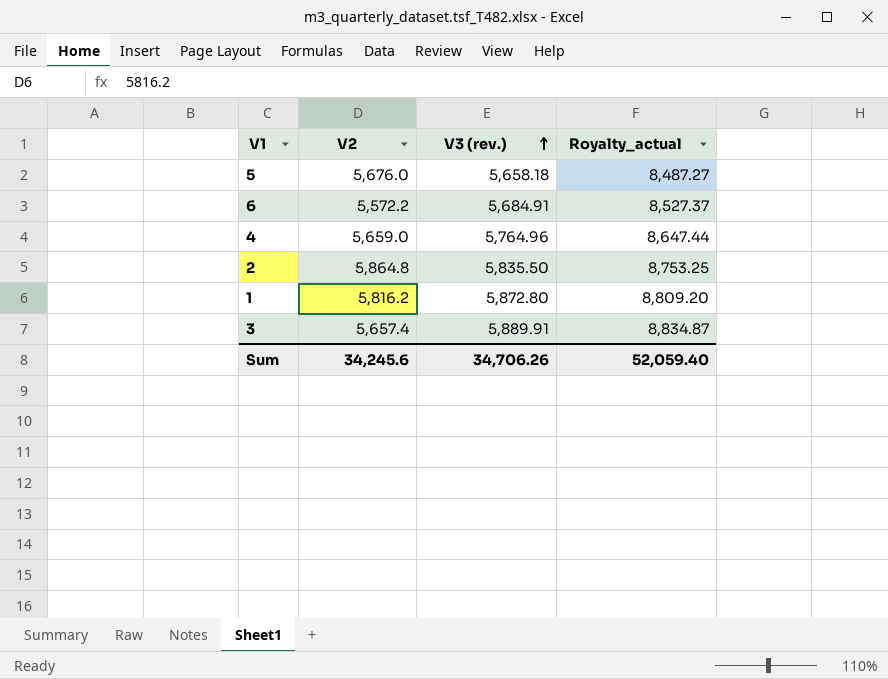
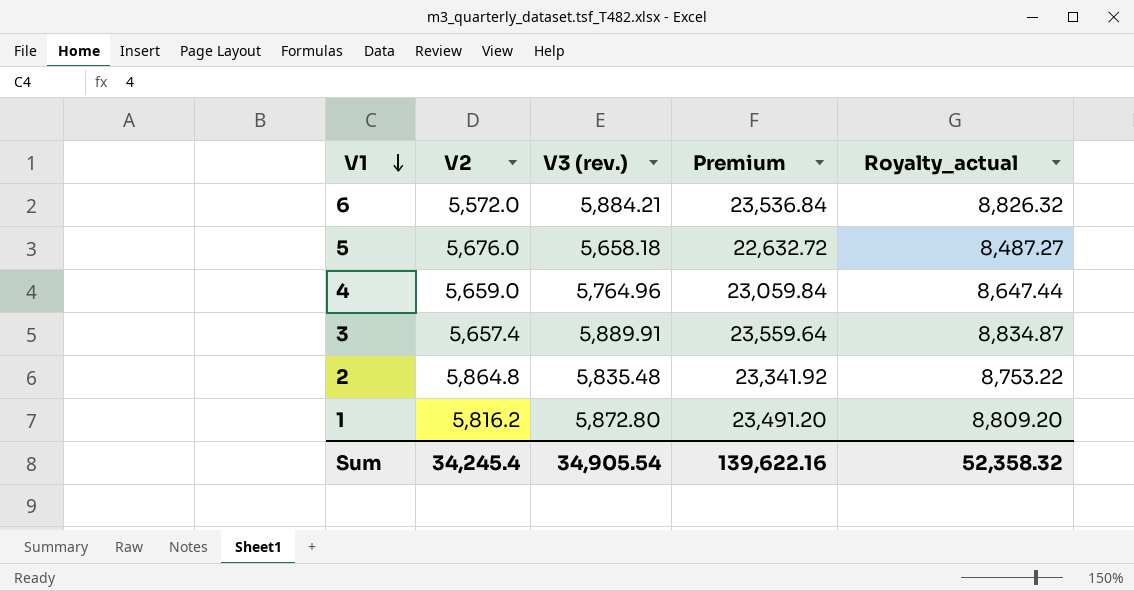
row order: V3 (rev.) ascending -> V1 descending
column Premium | formula: none -> [V3 (rev.)] * 4
6 | V2: 5,572.2 -> 5,572.0
6 | V3 (rev.): 5,684.91 -> 5,884.21
6 | Royalty_actual: 8,527.37 -> 8,826.32
2 | V3 (rev.): 5,835.50 -> 5,835.48
2 | Royalty_actual: 8,753.25 -> 8,753.22
Sum | V2: 34,245.6 -> 34,245.4
Sum | V3 (rev.): 34,706.26 -> 34,905.54
Sum | Royalty_actual: 52,059.40 -> 52,358.32

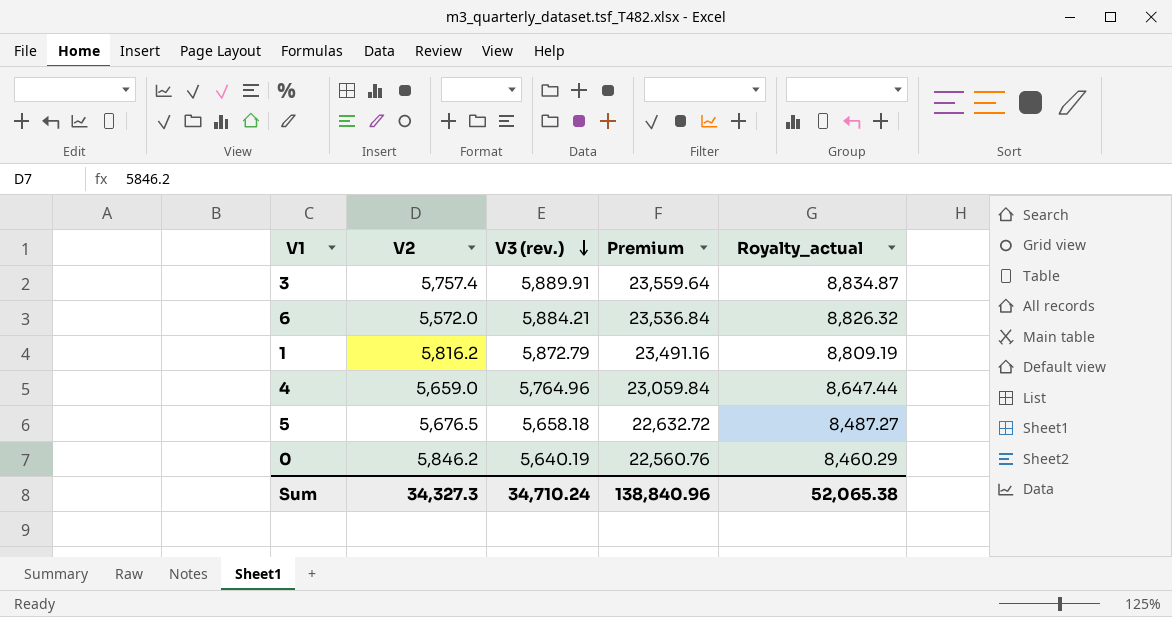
row order: V1 descending -> V3 (rev.) descending
row 2: 5,864.8 | 5,835.48 | 23,341.92 | 8,753.22 -> none
3 | V2: 5,657.4 -> 5,757.4
1 | V3 (rev.): 5,872.80 -> 5,872.79
1 | Premium: 23,491.20 -> 23,491.16
1 | Royalty_actual: 8,809.20 -> 8,809.19
5 | V2: 5,676.0 -> 5,676.5
row 0: none -> 5,846.2 | 5,640.19 | 22,560.76 | 8,460.29
Sum | V2: 34,245.4 -> 34,327.3
Sum | V3 (rev.): 34,905.54 -> 34,710.24
Sum | Premium: 139,622.16 -> 138,840.96
Sum | Royalty_actual: 52,358.32 -> 52,065.38

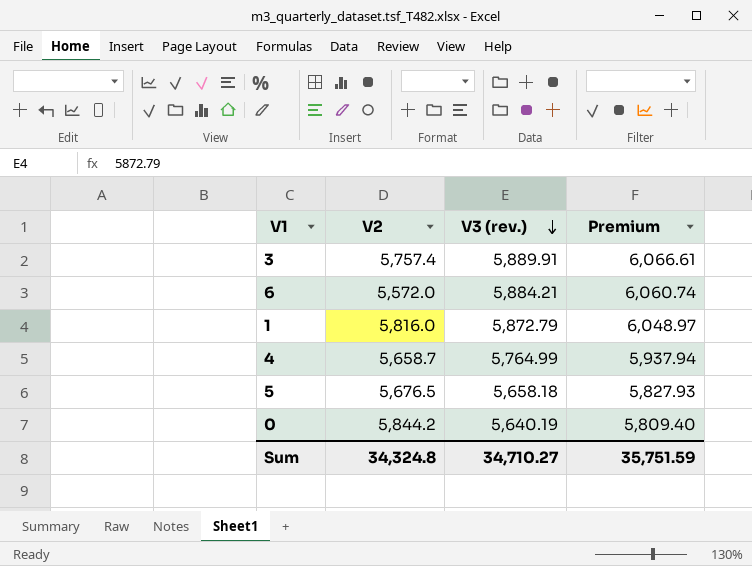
column Royalty_actual | formula: [V3 (rev.)] * 1.5 -> none
column Premium | formula: [V3 (rev.)] * 4 -> [V3 (rev.)] * 1.03
1 | V2: 5,816.2 -> 5,816.0
4 | V2: 5,659.0 -> 5,658.7
4 | V3 (rev.): 5,764.96 -> 5,764.99
0 | V2: 5,846.2 -> 5,844.2
Sum | V2: 34,327.3 -> 34,324.8
Sum | V3 (rev.): 34,710.24 -> 34,710.27
Sum | Premium: 138,840.96 -> 35,751.59

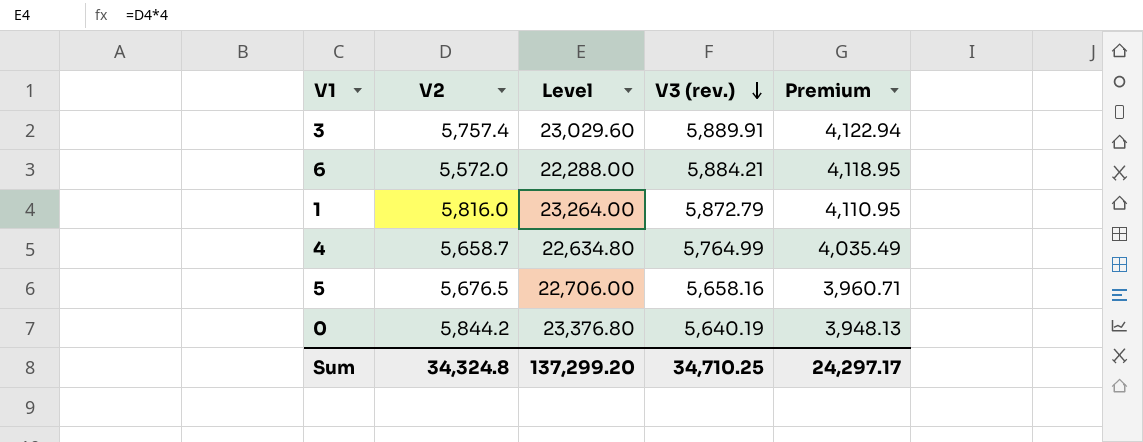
column Level | formula: none -> [V2] * 4
column Premium | formula: [V3 (rev.)] * 1.03 -> [V3 (rev.)] * 0.7
5 | V3 (rev.): 5,658.18 -> 5,658.16
Sum | V3 (rev.): 34,710.27 -> 34,710.25
Sum | Premium: 35,751.59 -> 24,297.17

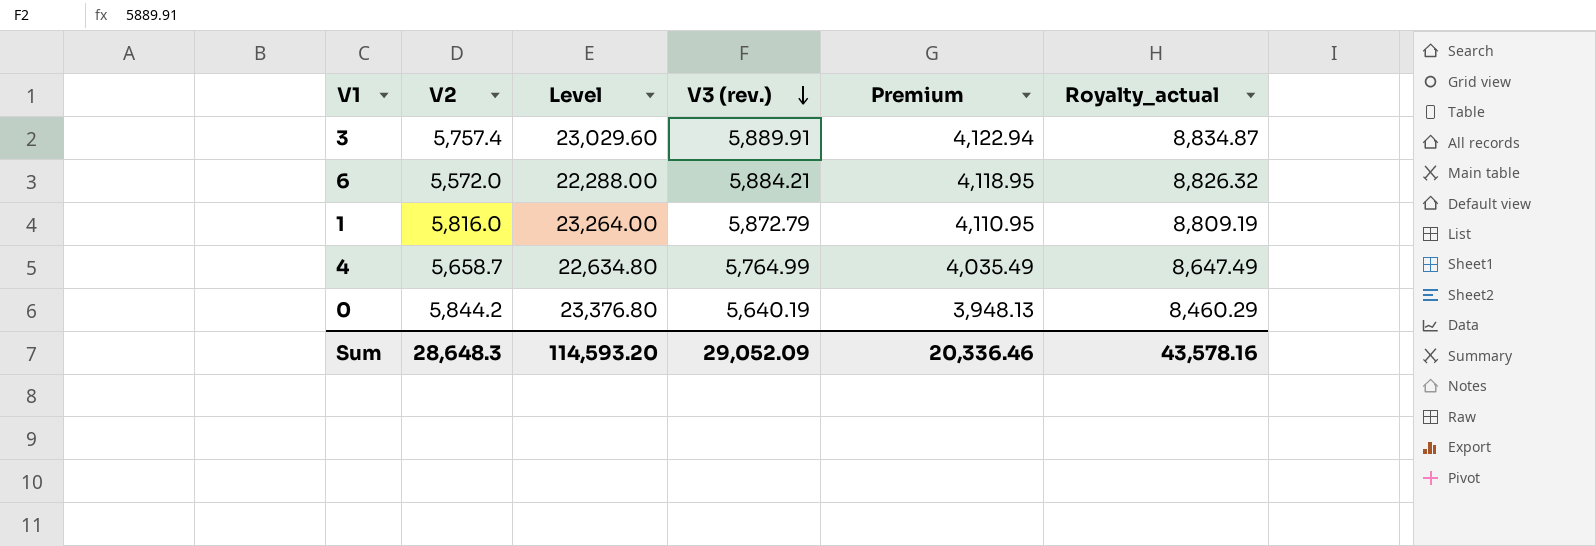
column Royalty_actual | formula: none -> [V3 (rev.)] * 1.5
row 5: 5,676.5 | 22,706.00 | 5,658.16 | 3,960.71 -> none
Sum | V2: 34,324.8 -> 28,648.3
Sum | Level: 137,299.20 -> 114,593.20
Sum | V3 (rev.): 34,710.25 -> 29,052.09
Sum | Premium: 24,297.17 -> 20,336.46

